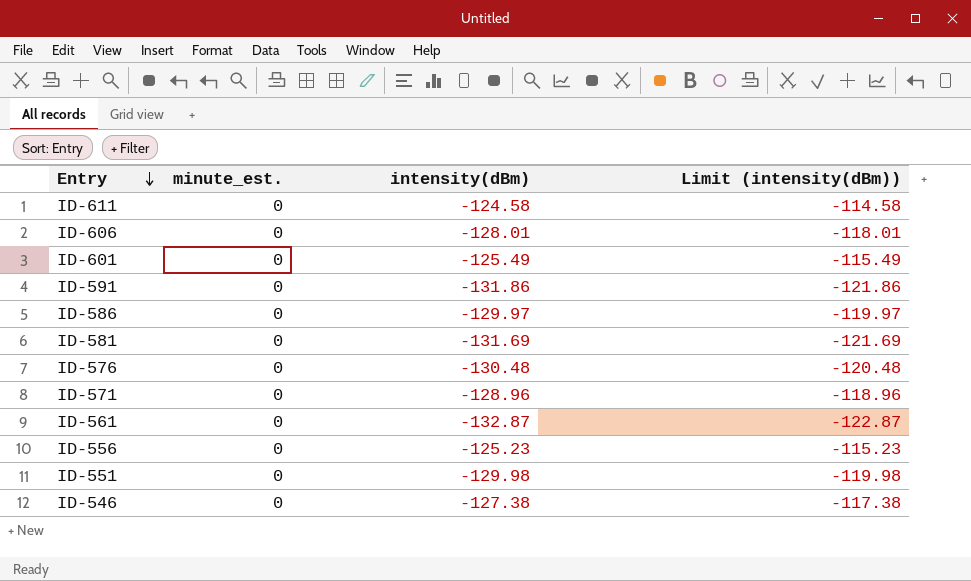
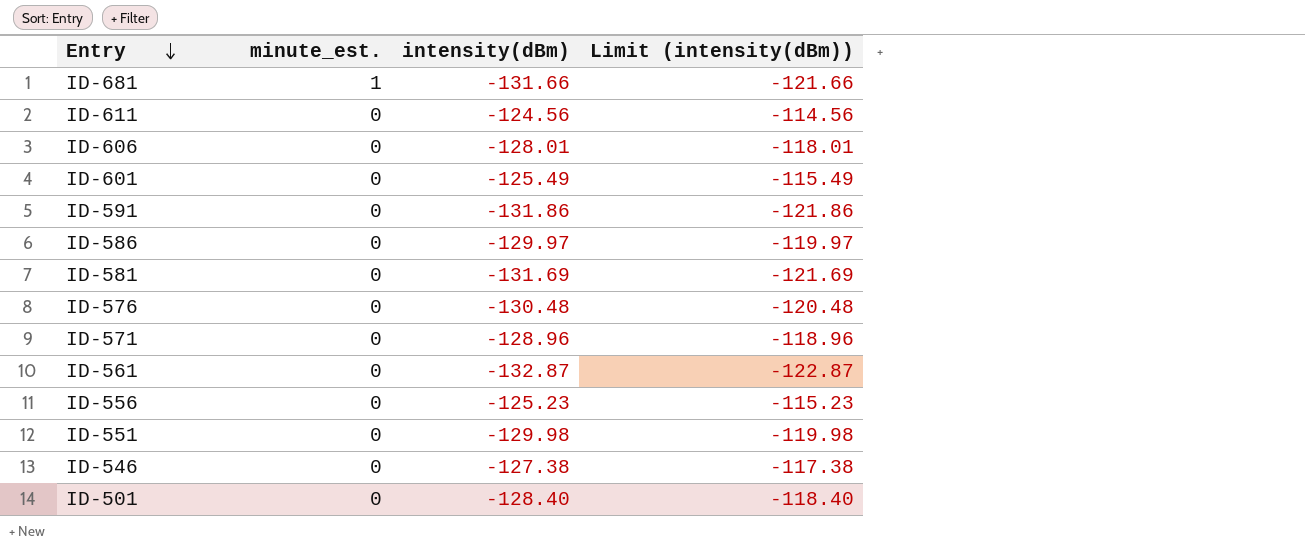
row ID-681: none -> 1 | -131.66 | -121.66
ID-611 | intensity(dBm): -124.58 -> -124.56
ID-611 | Limit (intensity(dBm)): -114.58 -> -114.56
row ID-501: none -> 0 | -128.40 | -118.40

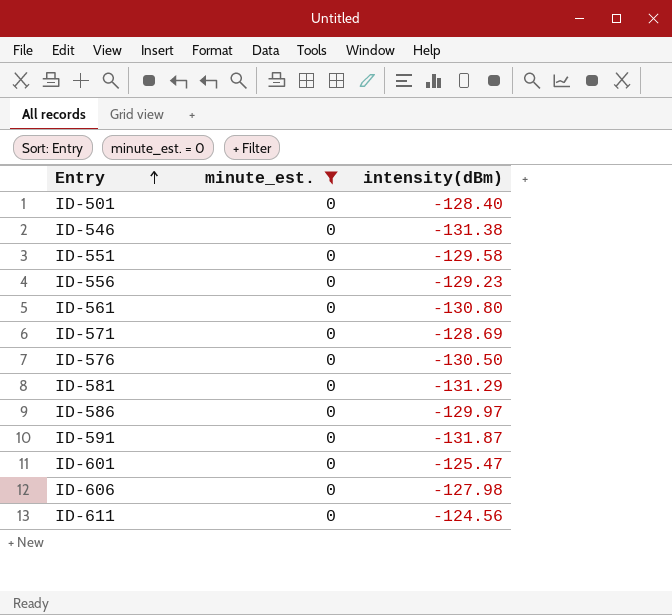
filter: none -> minute_est. = 0
row order: Entry descending -> Entry ascending
column Limit (intensity(dBm)) | formula: [intensity(dBm)] + 10 -> none
ID-546 | intensity(dBm): -127.38 -> -131.38
ID-551 | intensity(dBm): -129.98 -> -129.58
ID-556 | intensity(dBm): -125.23 -> -129.23
ID-561 | intensity(dBm): -132.87 -> -130.80
ID-571 | intensity(dBm): -128.96 -> -128.69
ID-576 | intensity(dBm): -130.48 -> -130.50
ID-581 | intensity(dBm): -131.69 -> -131.29
ID-591 | intensity(dBm): -131.86 -> -131.87
ID-601 | intensity(dBm): -125.49 -> -125.47
ID-606 | intensity(dBm): -128.01 -> -127.98

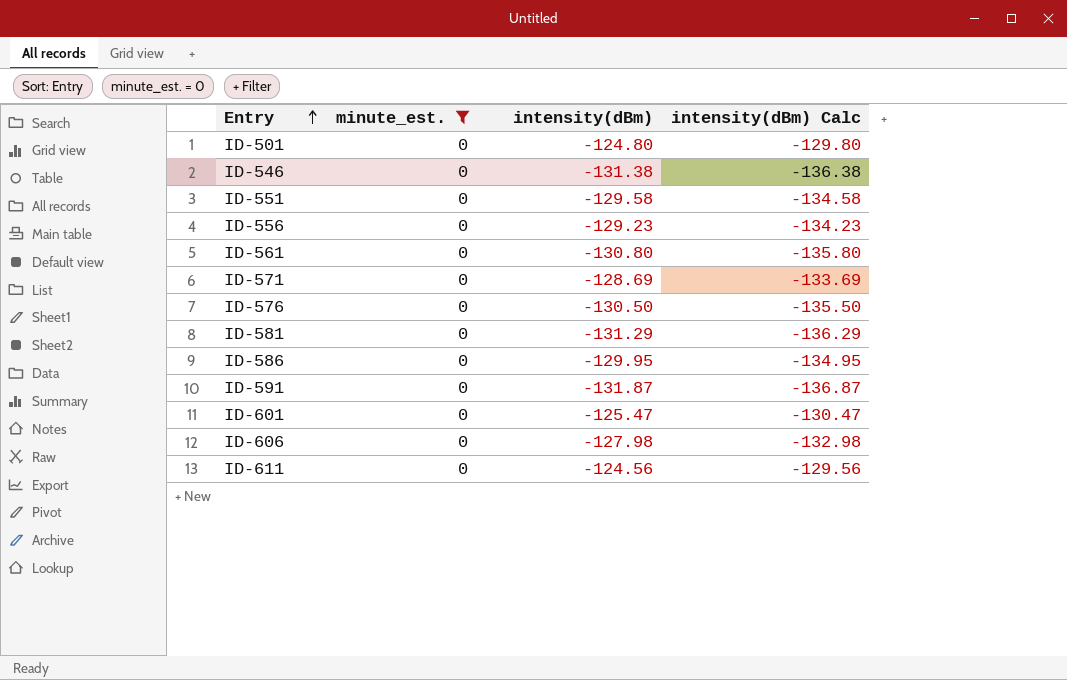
column intensity(dBm) Calc | formula: none -> [intensity(dBm)] - 5
ID-501 | intensity(dBm): -128.40 -> -124.80
ID-586 | intensity(dBm): -129.97 -> -129.95

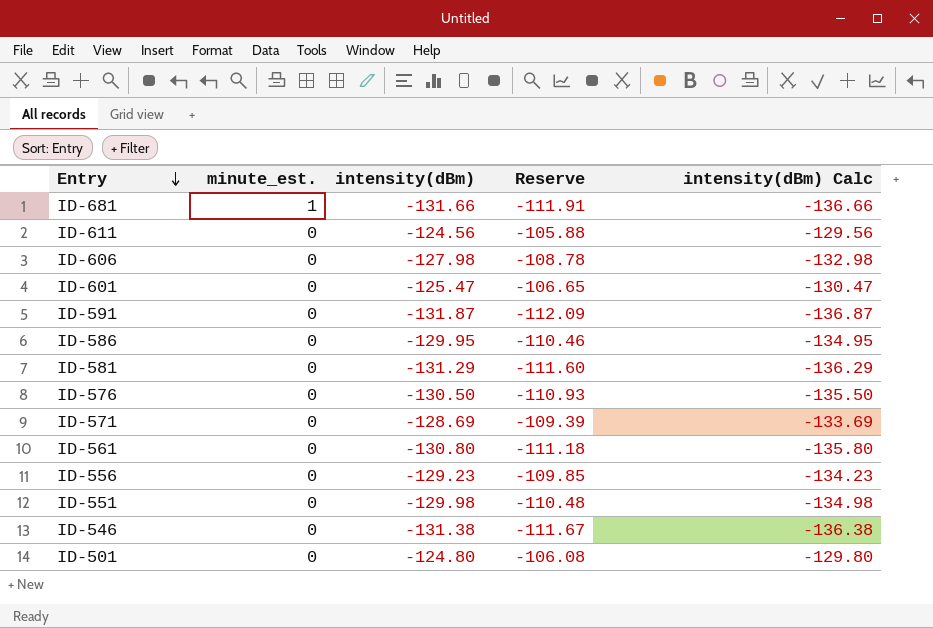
filter: minute_est. = 0 -> none
row order: Entry ascending -> Entry descending
column Reserve | formula: none -> [intensity(dBm)] * 0.85
ID-551 | intensity(dBm): -129.58 -> -129.98
ID-551 | intensity(dBm) Calc: -134.58 -> -134.98

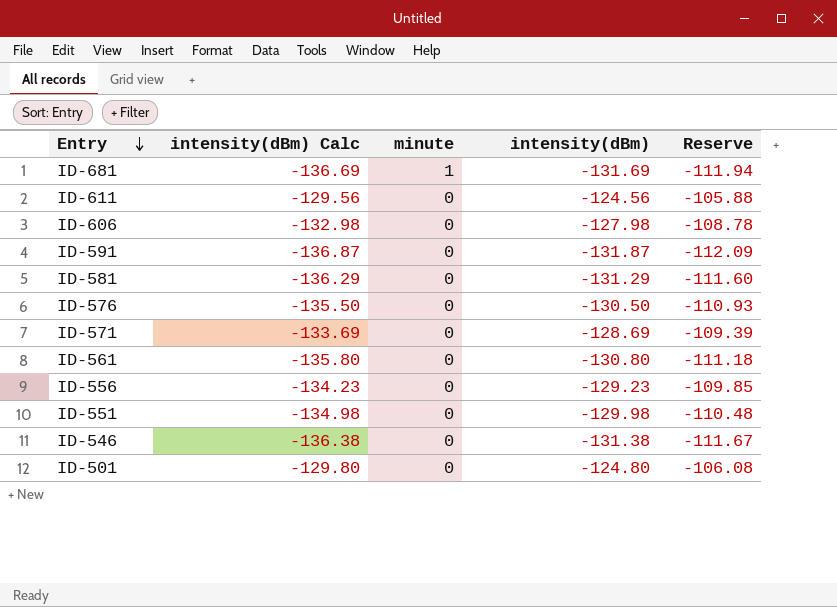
column intensity(dBm) Calc | position: 5 -> 2
column name: minute_est. -> minute
row ID-601: 0 | -125.47 | -106.65 | -130.47 -> none
row ID-586: 0 | -129.95 | -110.46 | -134.95 -> none
ID-681 | intensity(dBm) Calc: -136.66 -> -136.69
ID-681 | intensity(dBm): -131.66 -> -131.69
ID-681 | Reserve: -111.91 -> -111.94

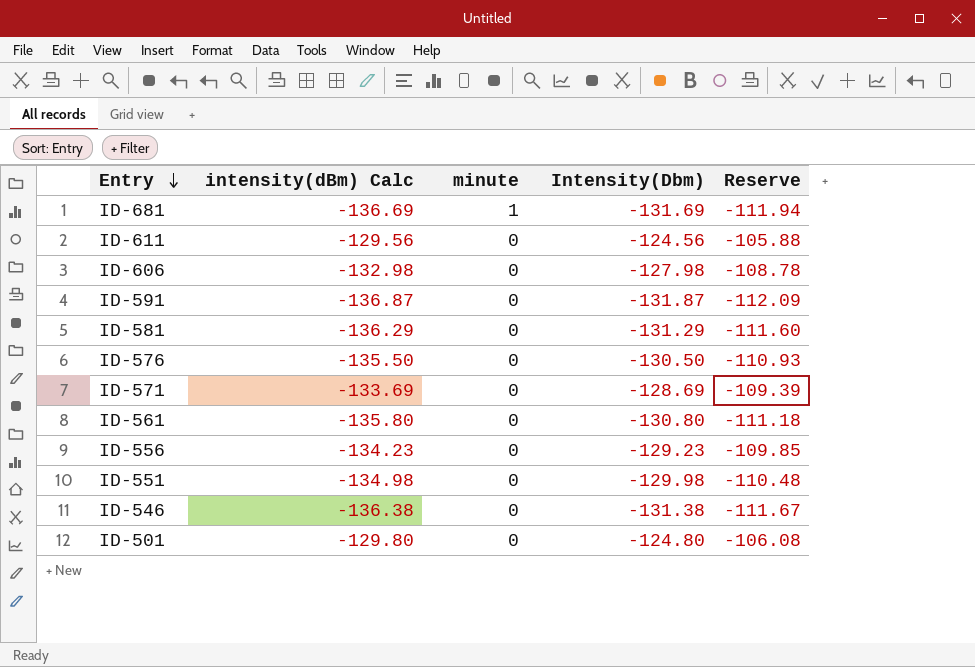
column name: intensity(dBm) -> Intensity(Dbm)

